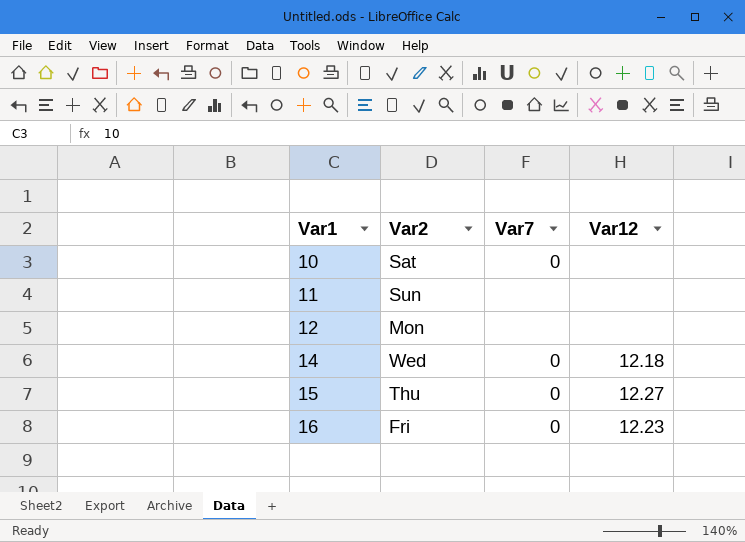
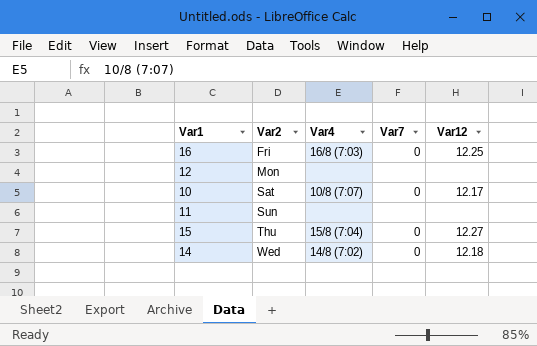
row order: Var1 ascending -> Var2 ascending
column Var4 | position: none -> 3
16 | Var12: 12.23 -> 12.25
10 | Var12: none -> 12.17

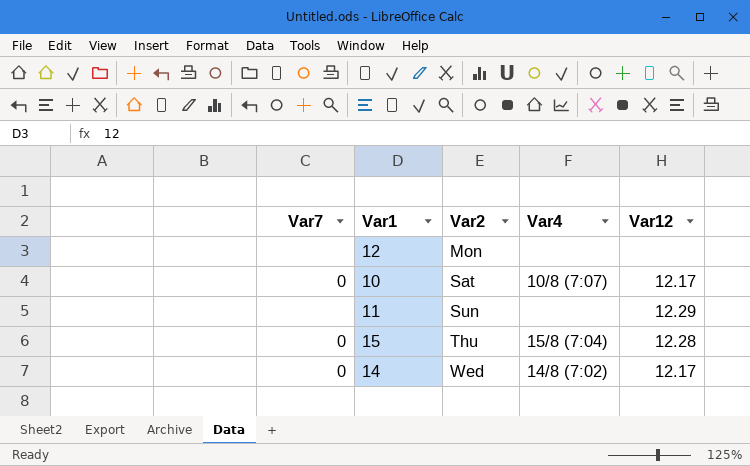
column Var7 | position: 4 -> 1
row 16: Fri | 16/8 (7:03) | 0 | 12.25 -> none
11 | Var12: none -> 12.29
15 | Var12: 12.27 -> 12.28
14 | Var12: 12.18 -> 12.17

